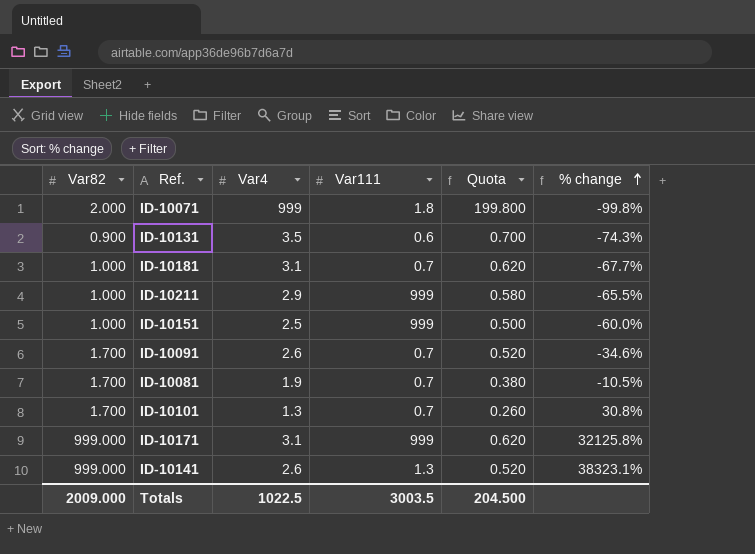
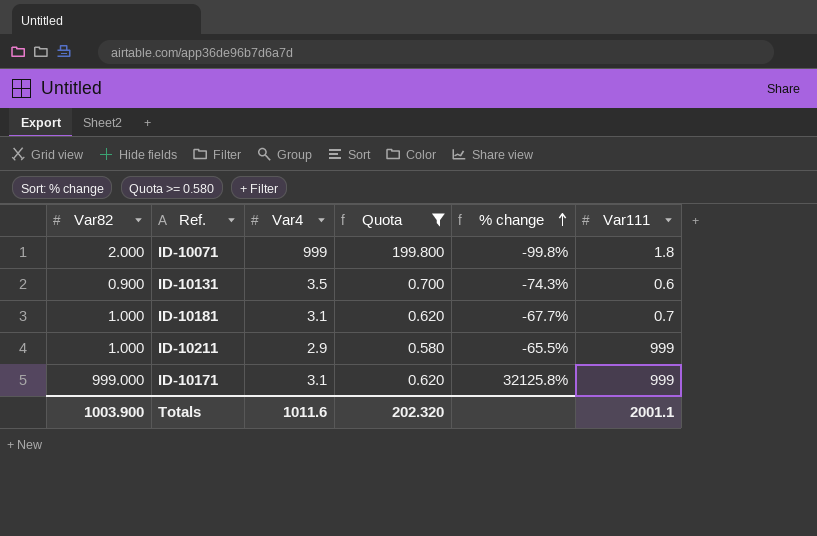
filter: none -> Quota >= 0.580
column Var111 | position: 4 -> 6
Totals | Var82: 2009.000 -> 1003.900
Totals | Var4: 1022.5 -> 1011.6
Totals | Quota: 204.500 -> 202.320
Totals | Var111: 3003.5 -> 2001.1

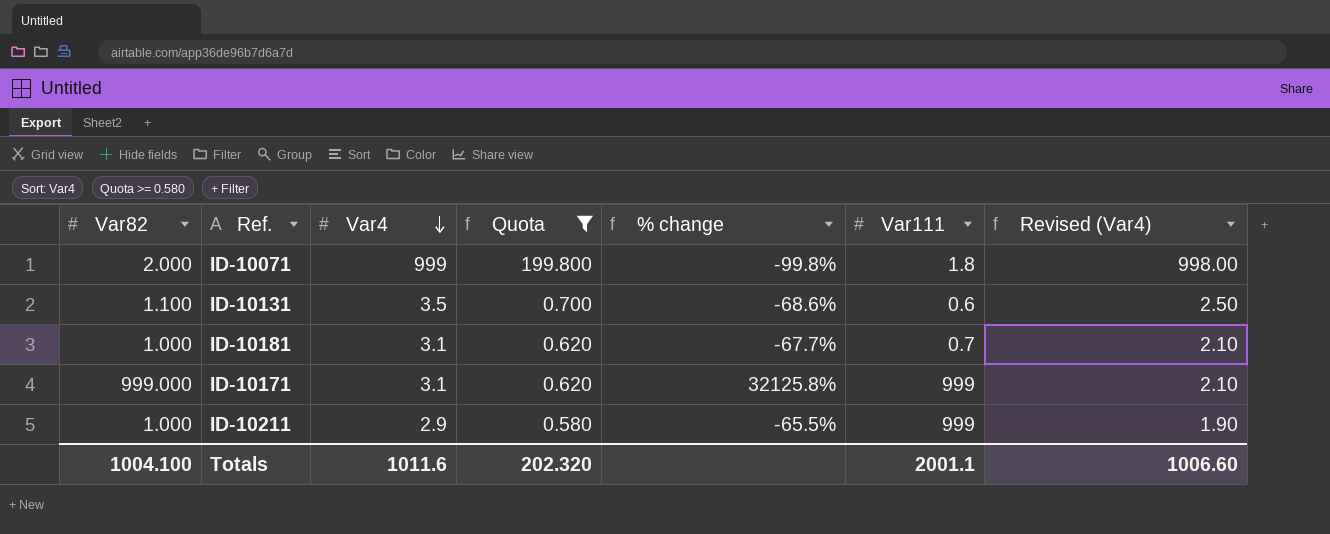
row order: % change ascending -> Var4 descending
column Revised (Var4) | formula: none -> [Var4] - 1
ID-10131 | Var82: 0.900 -> 1.100
ID-10131 | % change: -74.3% -> -68.6%
Totals | Var82: 1003.900 -> 1004.100

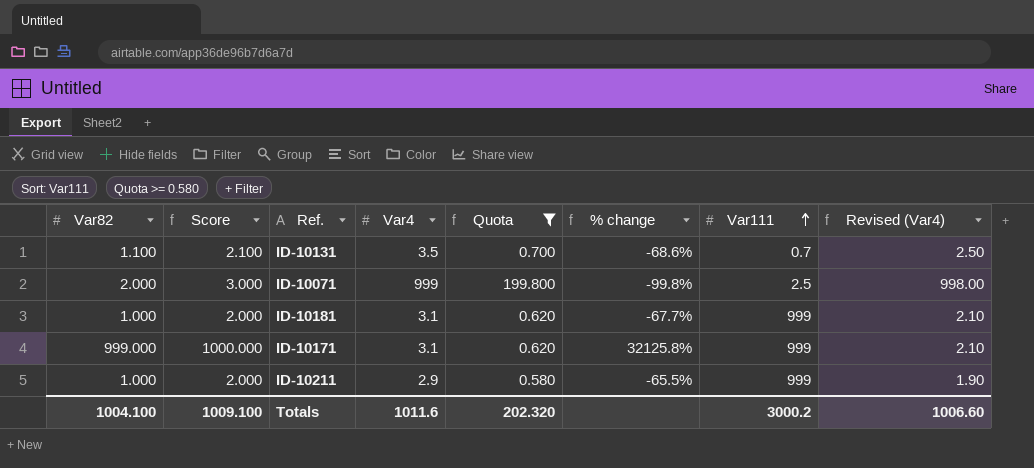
row order: Var4 descending -> Var111 ascending
column Score | formula: none -> [Var82] + 1
ID-10131 | Var111: 0.6 -> 0.7
ID-10071 | Var111: 1.8 -> 2.5
ID-10181 | Var111: 0.7 -> 999
Totals | Var111: 2001.1 -> 3000.2

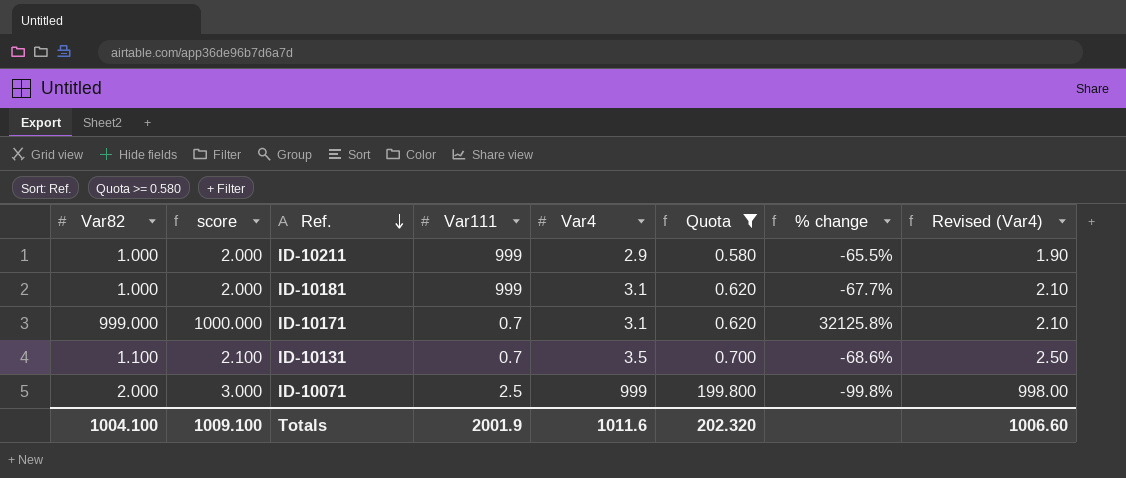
row order: Var111 ascending -> Ref. descending
column name: Score -> score
column Var111 | position: 7 -> 4
ID-10171 | Var111: 999 -> 0.7
Totals | Var111: 3000.2 -> 2001.9

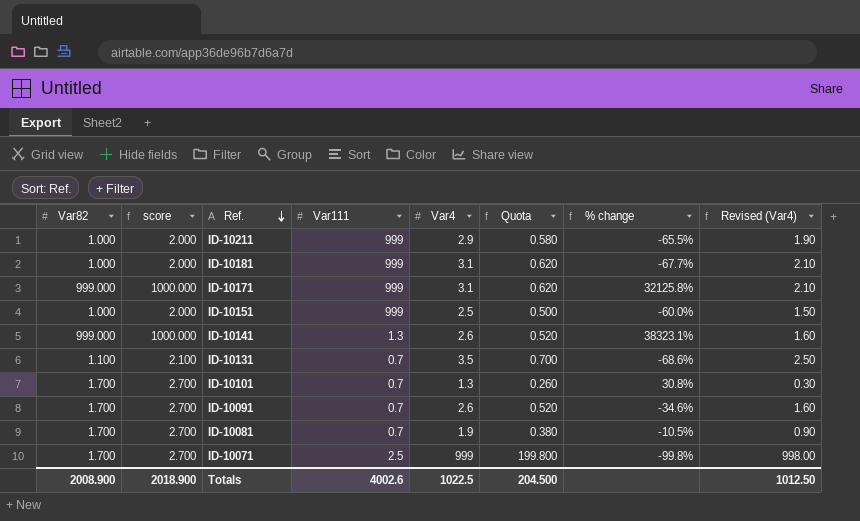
filter: Quota >= 0.580 -> none
ID-10171 | Var111: 0.7 -> 999
ID-10071 | Var82: 2.000 -> 1.700
ID-10071 | score: 3.000 -> 2.700
Totals | Var82: 1004.100 -> 2008.900
Totals | score: 1009.100 -> 2018.900
Totals | Var111: 2001.9 -> 4002.6
Totals | Var4: 1011.6 -> 1022.5
Totals | Quota: 202.320 -> 204.500
Totals | Revised (Var4): 1006.60 -> 1012.50

